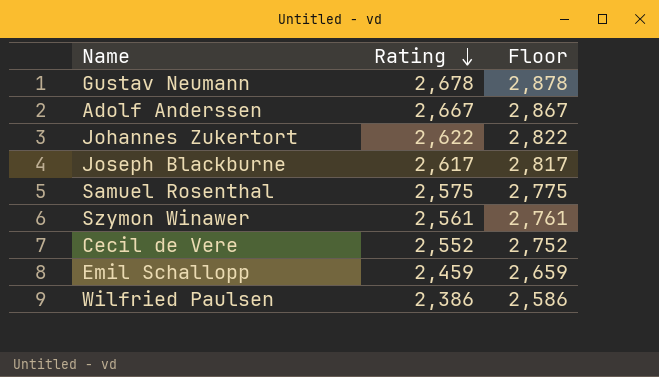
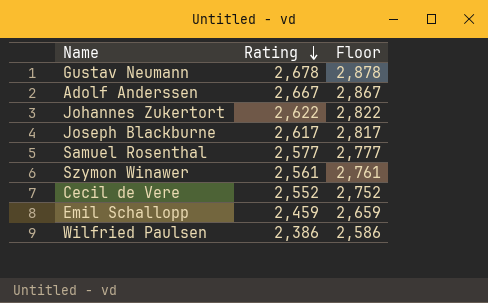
Samuel Rosenthal | Rating: 2,575 -> 2,577
Samuel Rosenthal | Floor: 2,775 -> 2,777

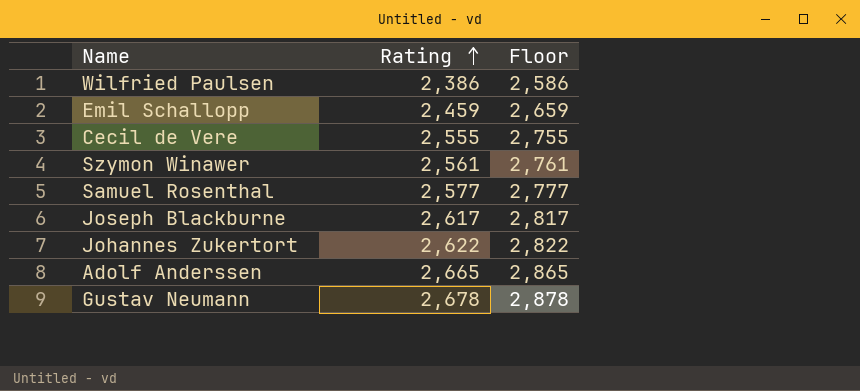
row order: Rating descending -> Rating ascending
Cecil de Vere | Rating: 2,552 -> 2,555
Cecil de Vere | Floor: 2,752 -> 2,755
Adolf Anderssen | Rating: 2,667 -> 2,665
Adolf Anderssen | Floor: 2,867 -> 2,865

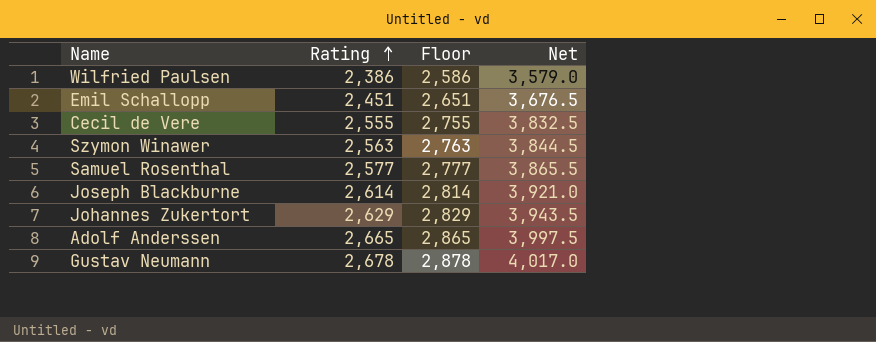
column Net | formula: none -> [Rating] * 1.5
Emil Schallopp | Rating: 2,459 -> 2,451
Emil Schallopp | Floor: 2,659 -> 2,651
Szymon Winawer | Rating: 2,561 -> 2,563
Szymon Winawer | Floor: 2,761 -> 2,763
Joseph Blackburne | Rating: 2,617 -> 2,614
Joseph Blackburne | Floor: 2,817 -> 2,814
Johannes Zukertort | Rating: 2,622 -> 2,629
Johannes Zukertort | Floor: 2,822 -> 2,829

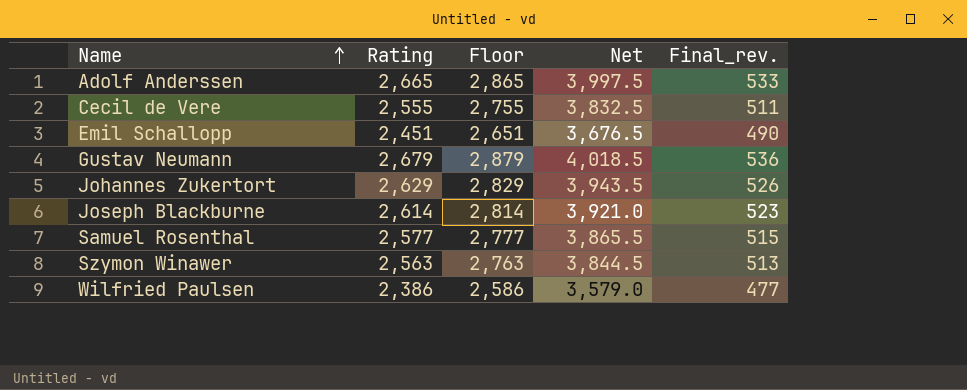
row order: Rating ascending -> Name ascending
column Final_rev. | formula: none -> [Rating] * 0.2
Gustav Neumann | Rating: 2,678 -> 2,679
Gustav Neumann | Floor: 2,878 -> 2,879
Gustav Neumann | Net: 4,017.0 -> 4,018.5

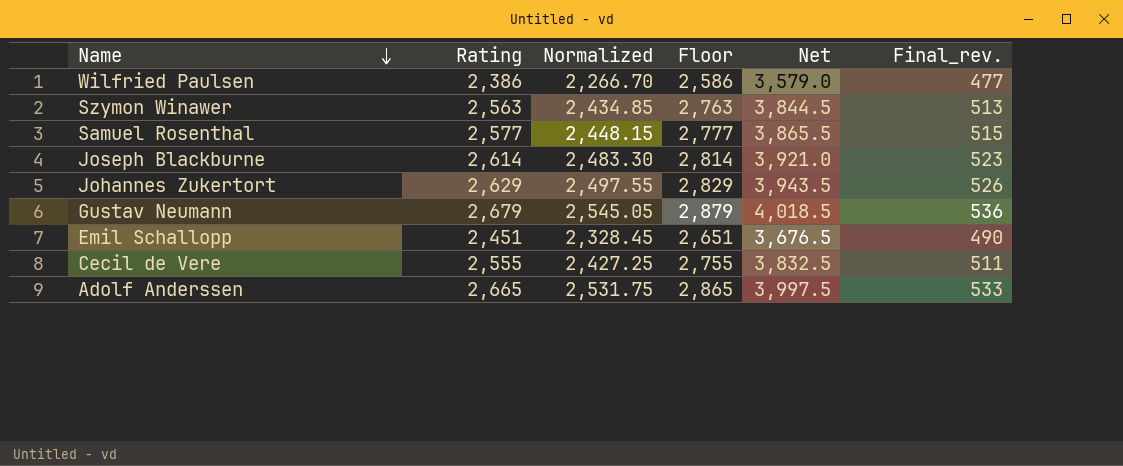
row order: Name ascending -> Name descending
column Normalized | formula: none -> [Rating] * 0.95

